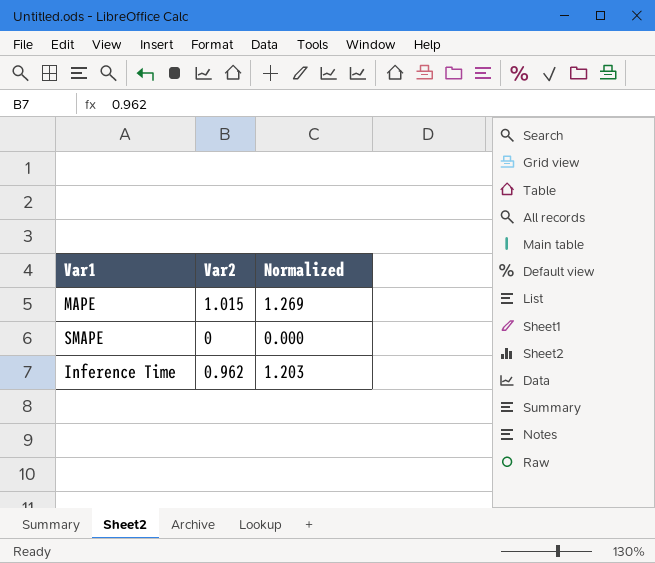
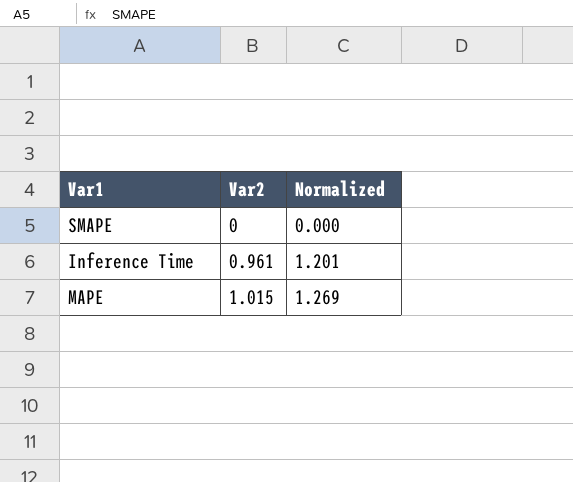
row order: none -> Var2 ascending
Inference Time | Var2: 0.962 -> 0.961
Inference Time | Normalized: 1.203 -> 1.201

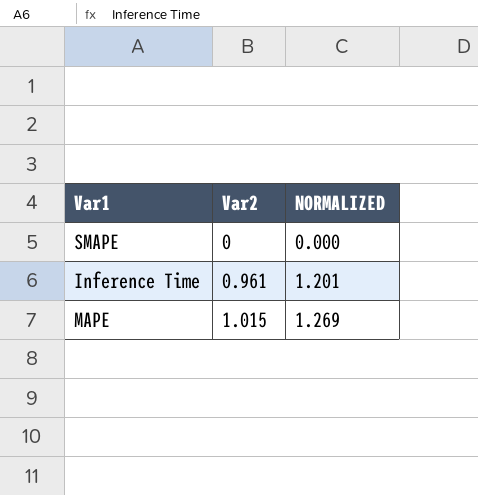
column name: Normalized -> NORMALIZED

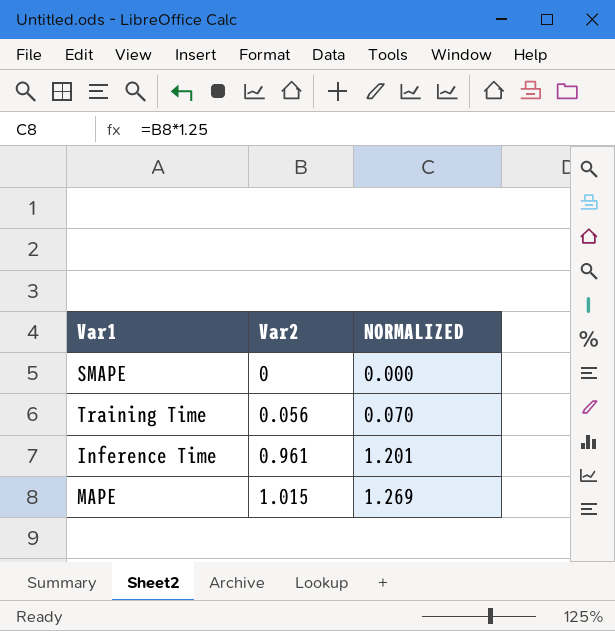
row Training Time: none -> 0.056 | 0.070

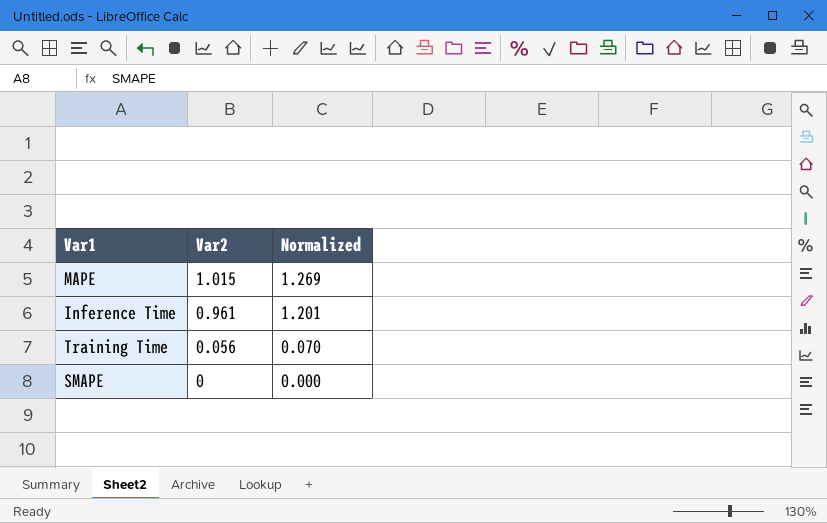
row order: Var2 ascending -> Var2 descending
column name: NORMALIZED -> Normalized

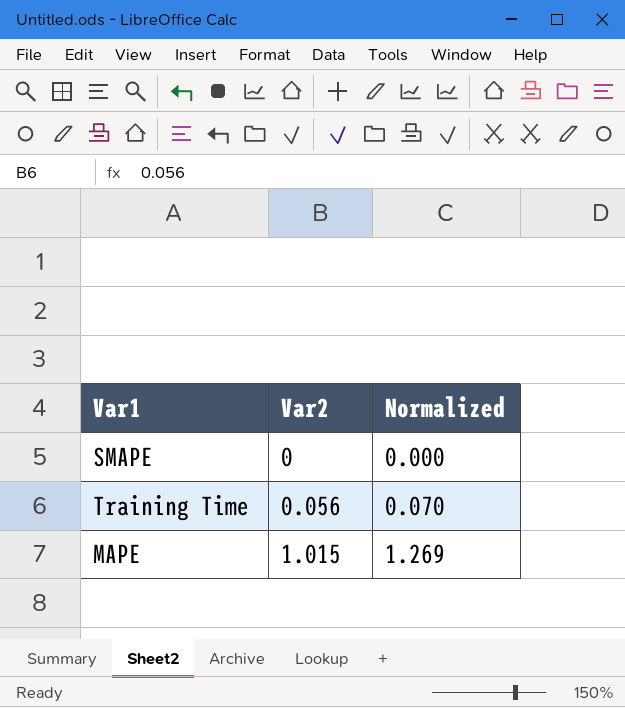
row order: Var2 descending -> Var2 ascending
row Inference Time: 0.961 | 1.201 -> none

